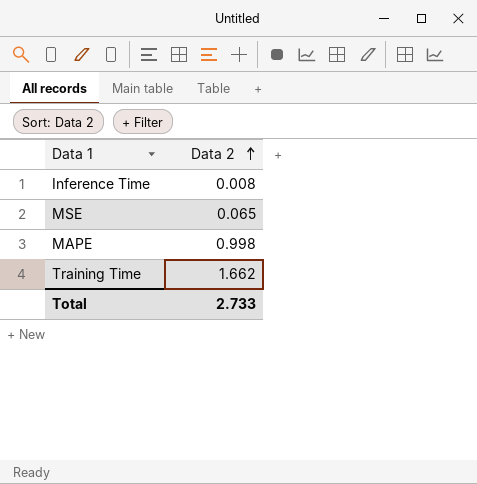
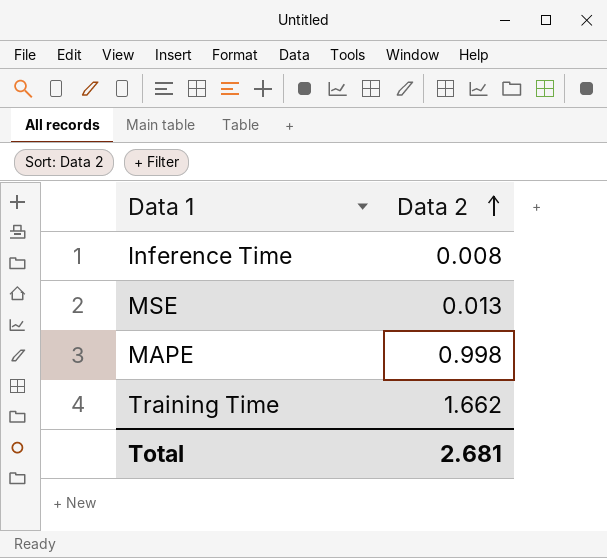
MSE | Data 2: 0.065 -> 0.013
Total | Data 2: 2.733 -> 2.681

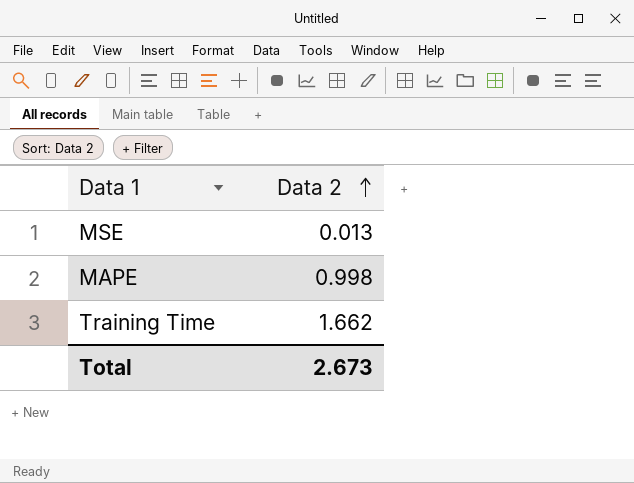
row Inference Time: 0.008 -> none
Total | Data 2: 2.681 -> 2.673

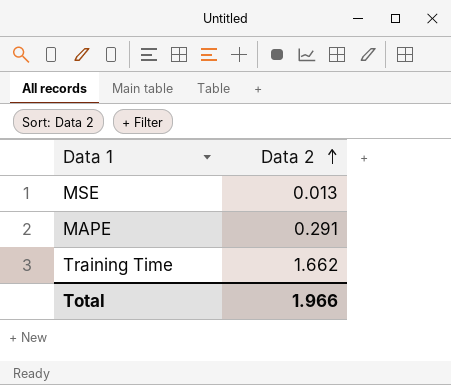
MAPE | Data 2: 0.998 -> 0.291
Total | Data 2: 2.673 -> 1.966

